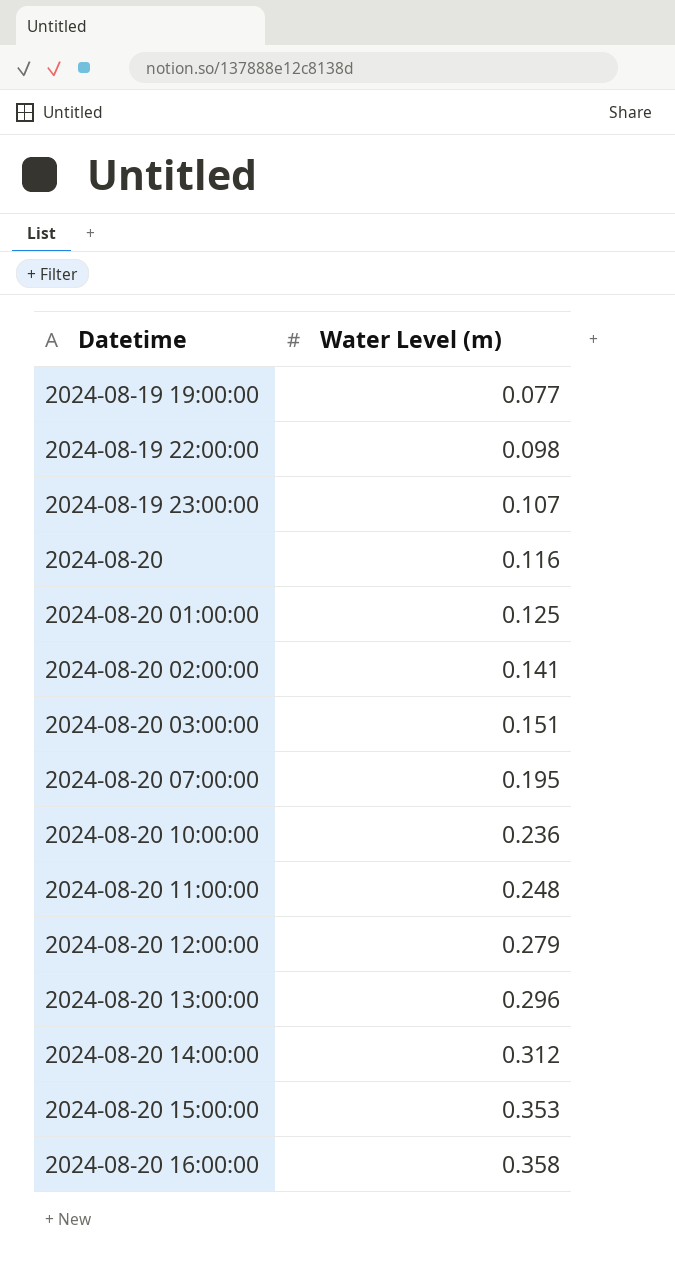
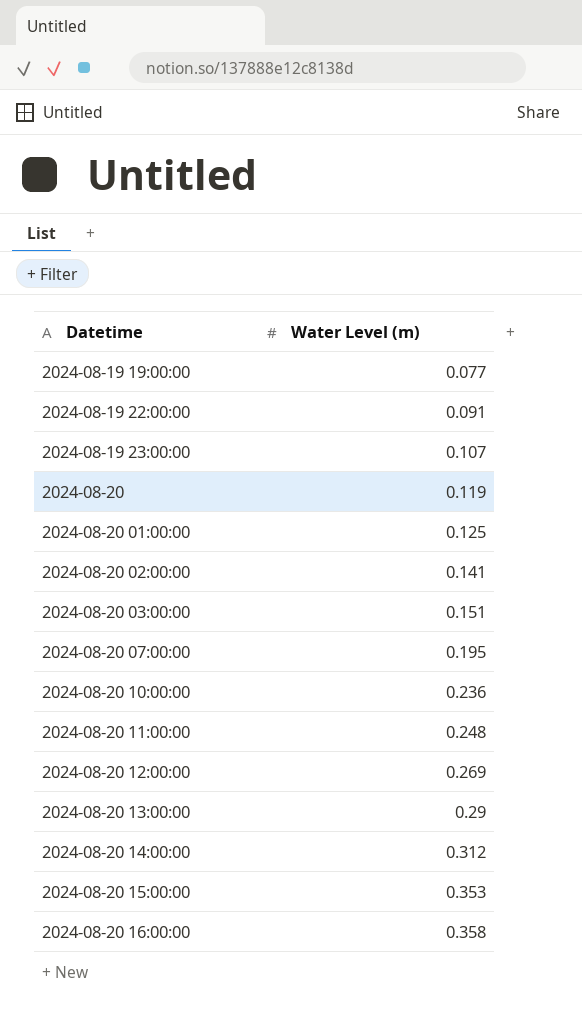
2024-08-19 22:00:00 | Water Level (m): 0.098 -> 0.091
2024-08-20 | Water Level (m): 0.116 -> 0.119
2024-08-20 12:00:00 | Water Level (m): 0.279 -> 0.269
2024-08-20 13:00:00 | Water Level (m): 0.296 -> 0.29

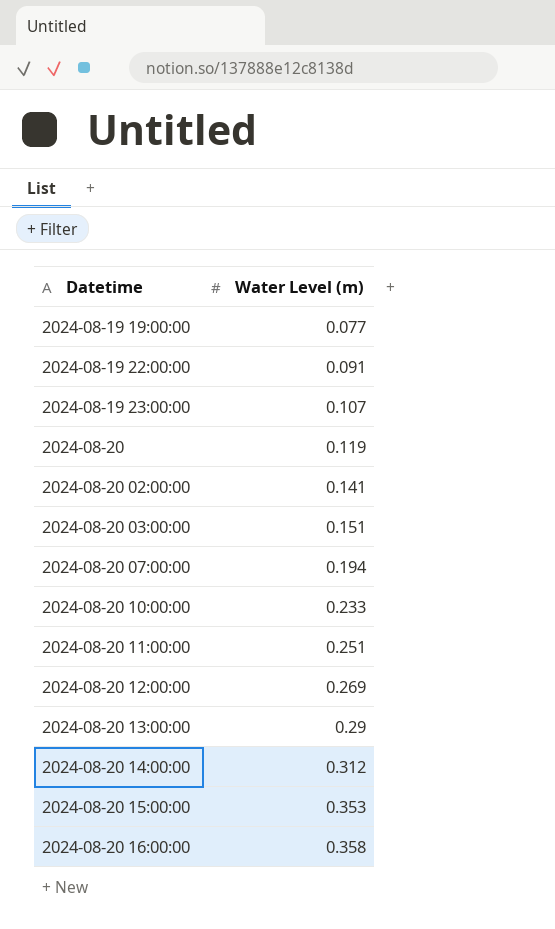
row 2024-08-20 01:00:00: 0.125 -> none
2024-08-20 07:00:00 | Water Level (m): 0.195 -> 0.194
2024-08-20 10:00:00 | Water Level (m): 0.236 -> 0.233
2024-08-20 11:00:00 | Water Level (m): 0.248 -> 0.251

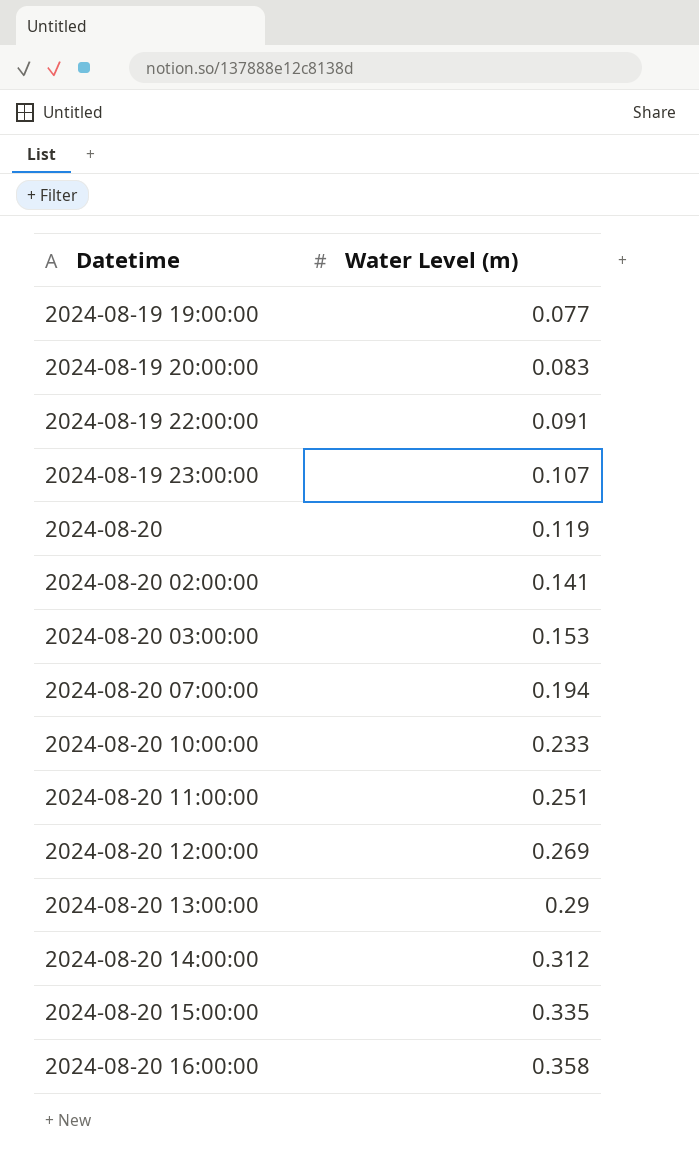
row 2024-08-19 20:00:00: none -> 0.083
2024-08-20 03:00:00 | Water Level (m): 0.151 -> 0.153
2024-08-20 15:00:00 | Water Level (m): 0.353 -> 0.335

